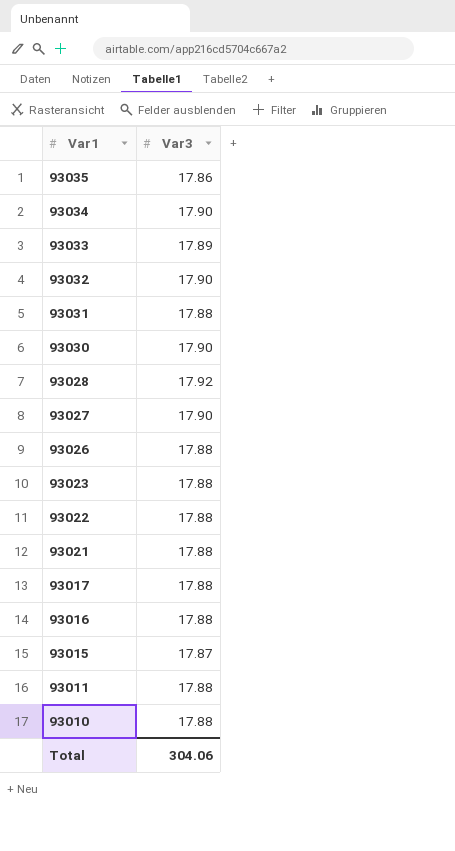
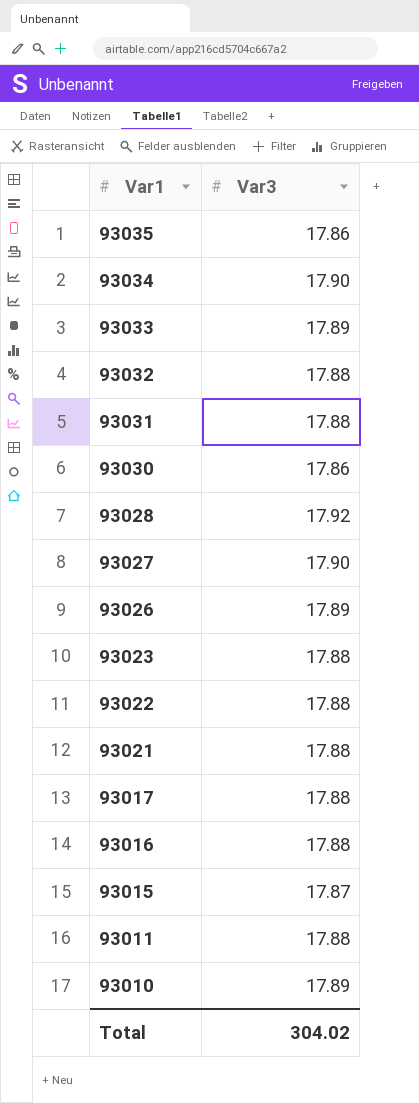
93032 | Var3: 17.90 -> 17.88
93030 | Var3: 17.90 -> 17.86
93026 | Var3: 17.88 -> 17.89
93010 | Var3: 17.88 -> 17.89
Total | Var3: 304.06 -> 304.02

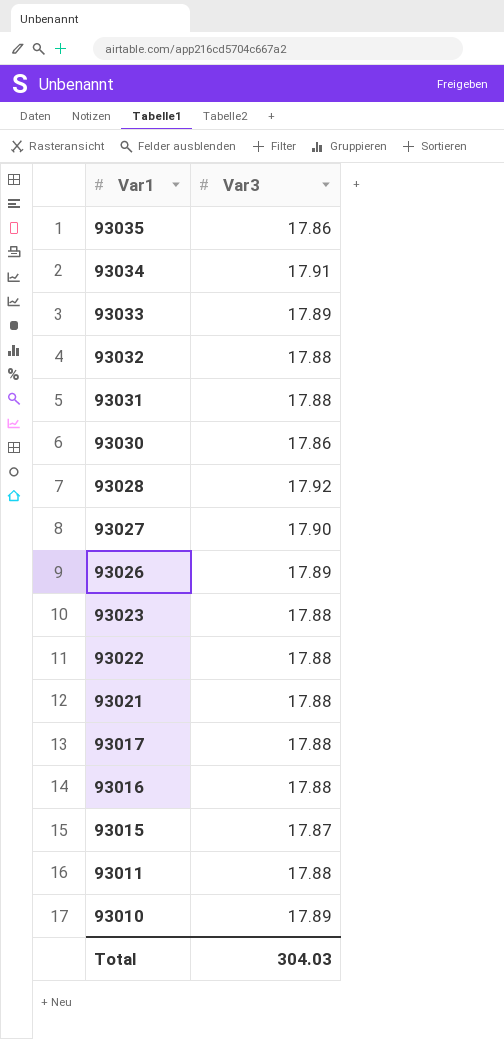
93034 | Var3: 17.90 -> 17.91
Total | Var3: 304.02 -> 304.03

